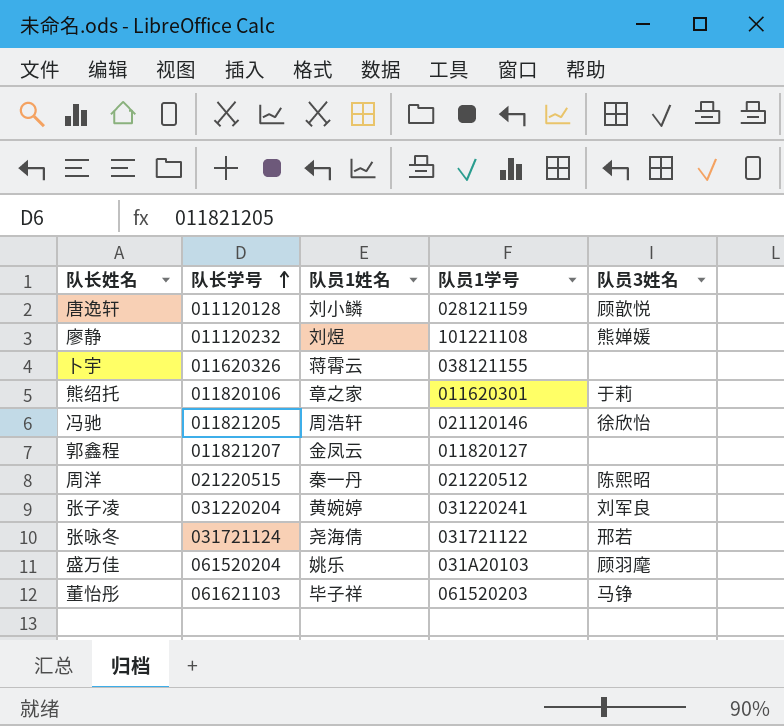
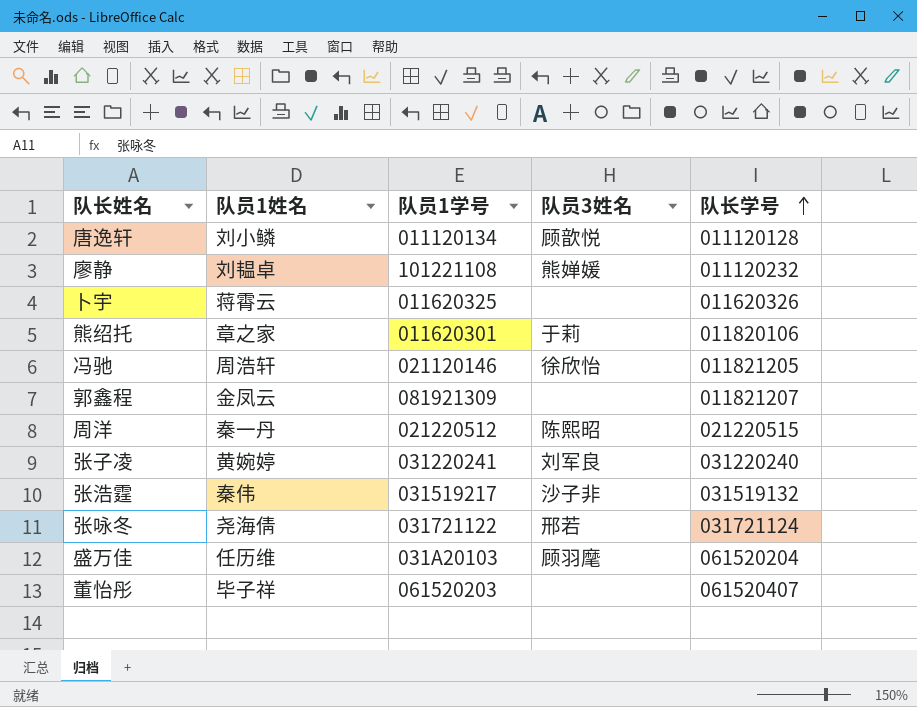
column 队长学号 | position: 2 -> 5
唐逸轩 | 队员1学号: 028121159 -> 011120134
廖静 | 队员1姓名: 刘煜 -> 刘韫卓
卜宇 | 队员1学号: 038121155 -> 011620325
郭鑫程 | 队员1学号: 011820127 -> 081921309
张子凌 | 队长学号: 031220204 -> 031220240
row 张浩霆: none -> 秦伟 | 031519217 | 沙子非 | 031519132
盛万佳 | 队员1姓名: 姚乐 -> 任历维
董怡彤 | 队员3姓名: 马铮 -> none
董怡彤 | 队长学号: 061621103 -> 061520407

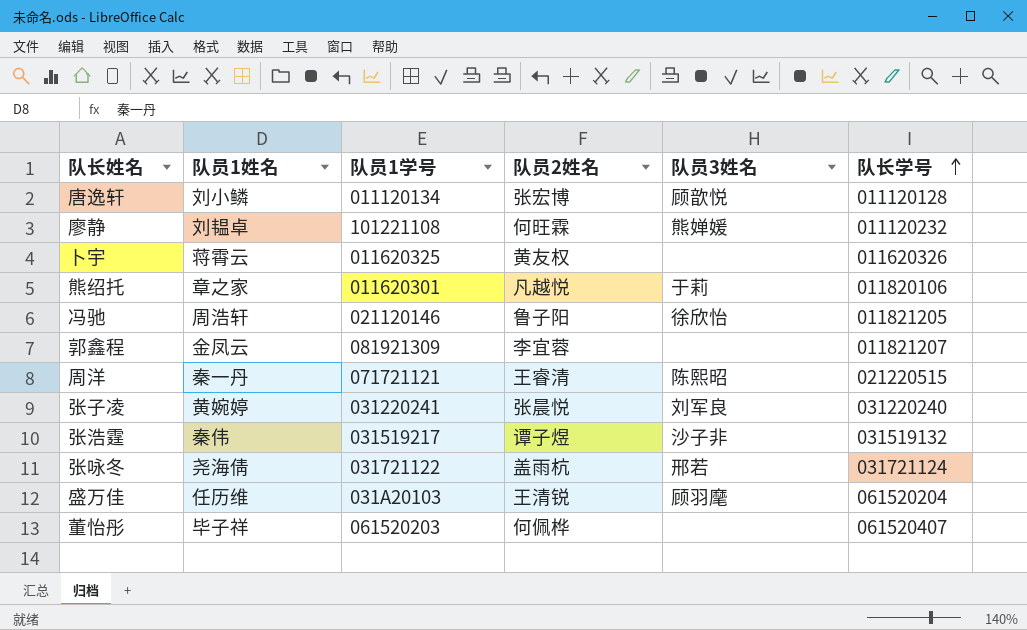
column 队员2姓名 | position: none -> 4
周洋 | 队员1学号: 021220512 -> 071721121

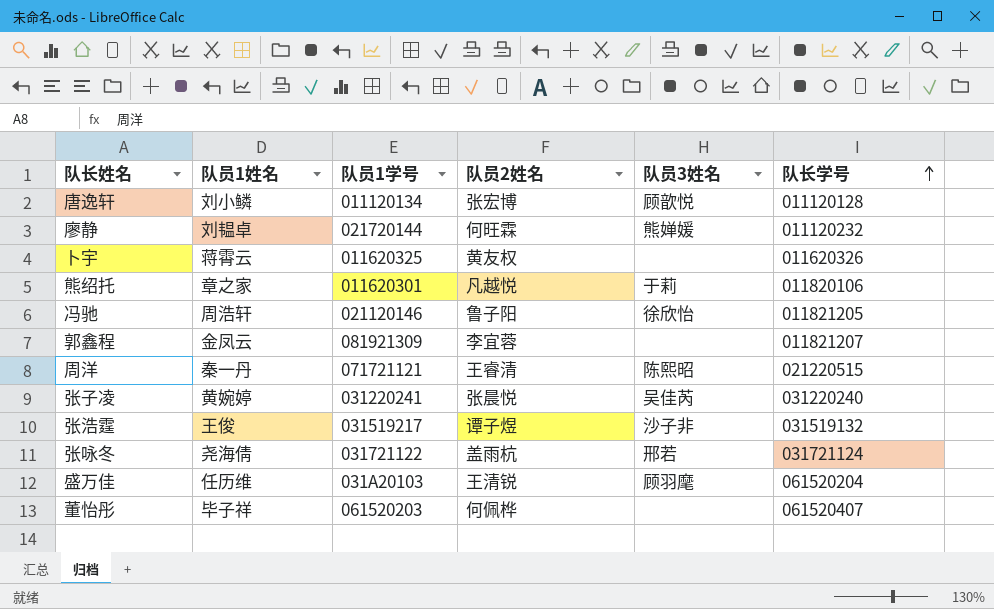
廖静 | 队员1学号: 101221108 -> 021720144
张子凌 | 队员3姓名: 刘军良 -> 吴佳芮
张浩霆 | 队员1姓名: 秦伟 -> 王俊

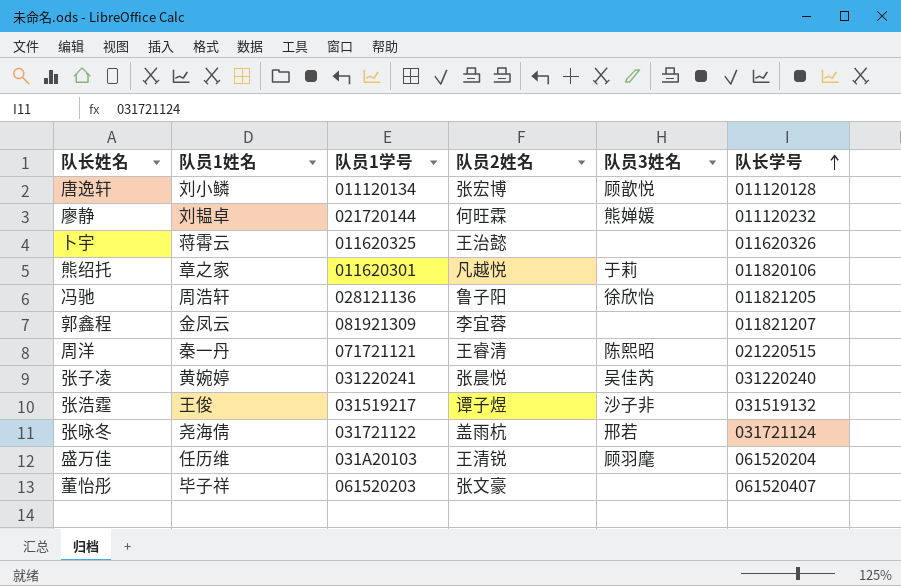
卜宇 | 队员2姓名: 黄友权 -> 王治懿
冯驰 | 队员1学号: 021120146 -> 028121136
董怡彤 | 队员2姓名: 何佩桦 -> 张文豪

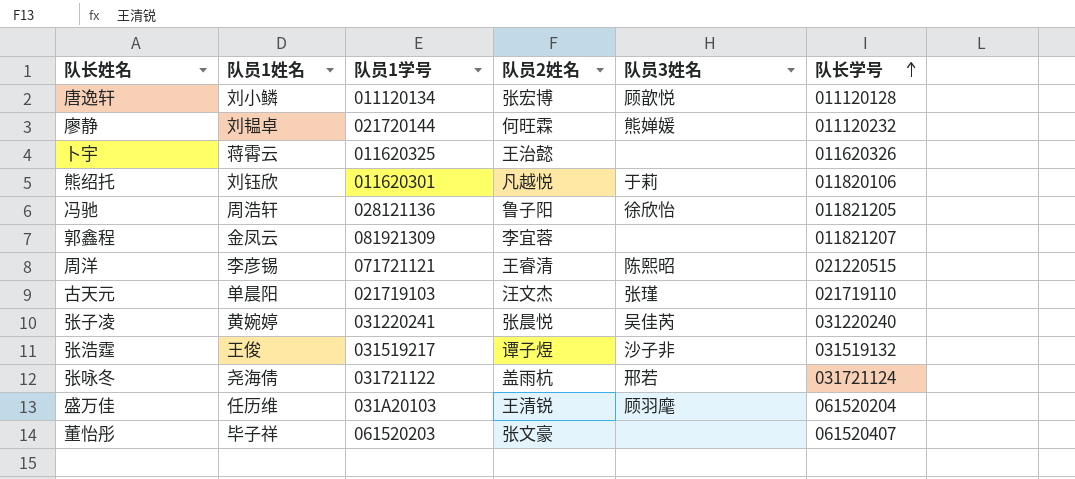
熊绍托 | 队员1姓名: 章之家 -> 刘钰欣
周洋 | 队员1姓名: 秦一丹 -> 李彦锡
row 古天元: none -> 单晨阳 | 021719103 | 汪文杰 | 张瑾 | 021719110

